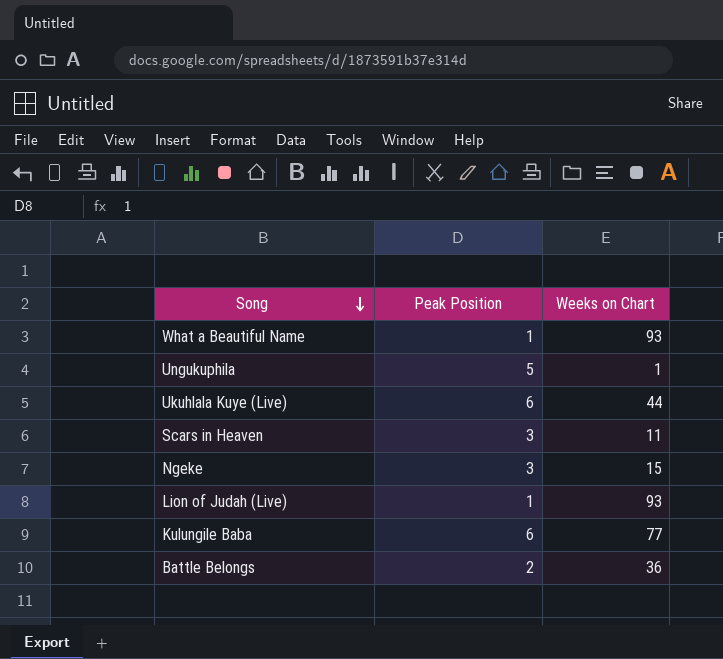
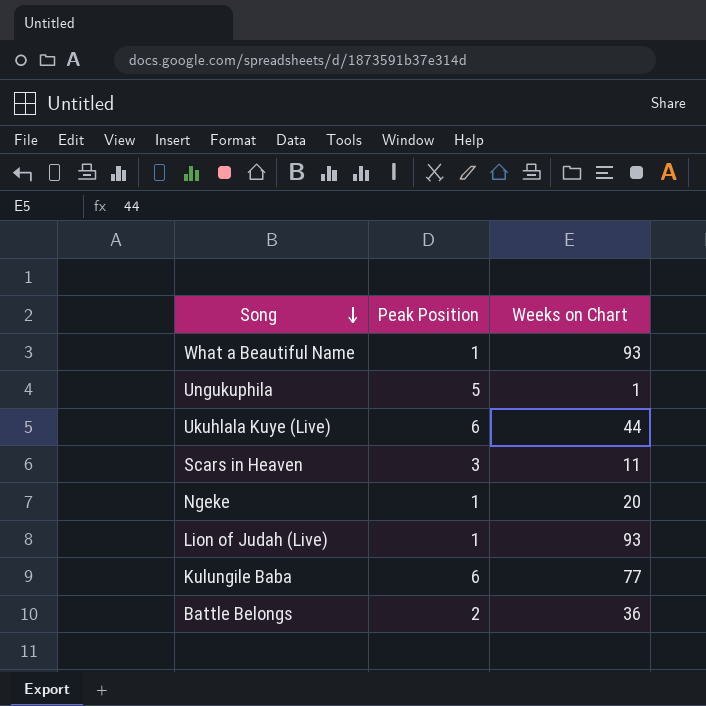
Ngeke | Peak Position: 3 -> 1
Ngeke | Weeks on Chart: 15 -> 20

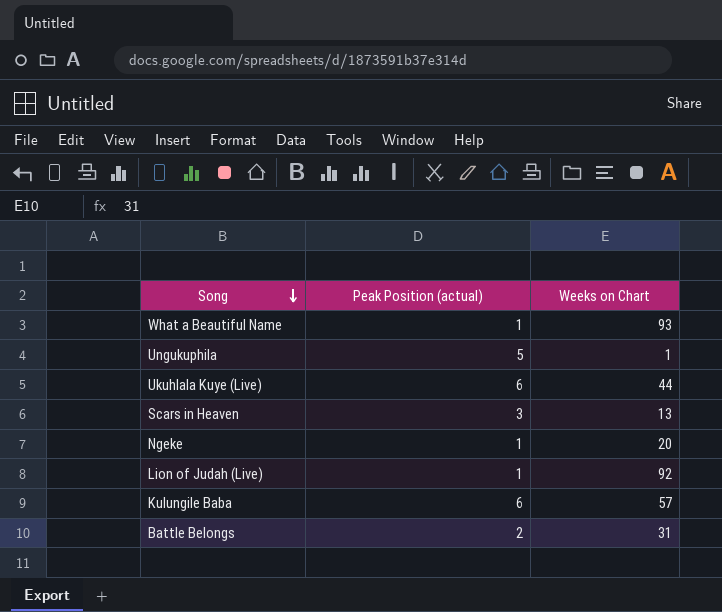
column name: Peak Position -> Peak Position (actual)
Scars in Heaven | Weeks on Chart: 11 -> 13
Lion of Judah (Live) | Weeks on Chart: 93 -> 92
Kulungile Baba | Weeks on Chart: 77 -> 57
Battle Belongs | Weeks on Chart: 36 -> 31

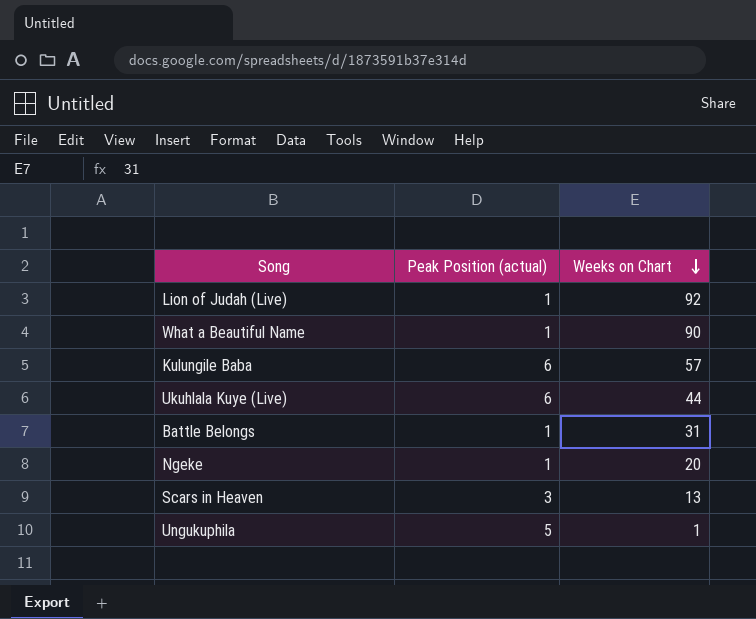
row order: Song descending -> Weeks on Chart descending
What a Beautiful Name | Weeks on Chart: 93 -> 90
Battle Belongs | Peak Position (actual): 2 -> 1

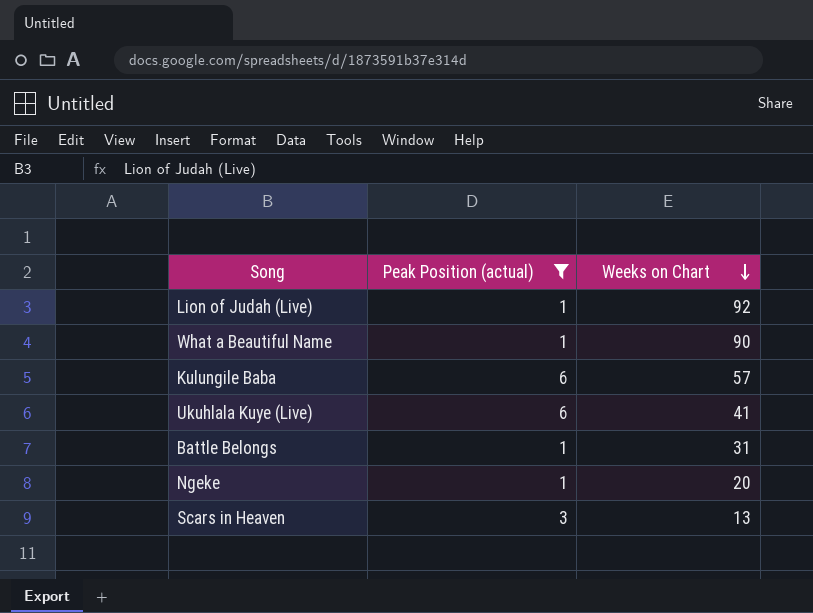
filter: none -> Peak Position (actual) != 5
Ukuhlala Kuye (Live) | Weeks on Chart: 44 -> 41

